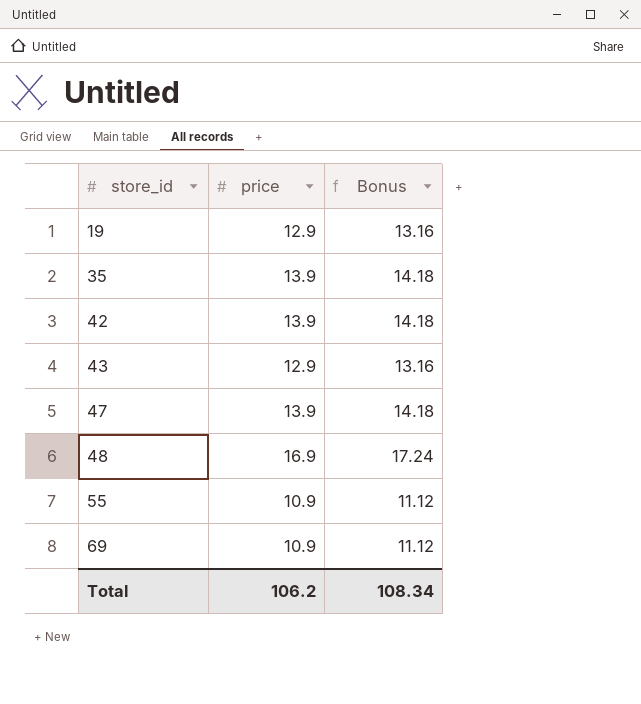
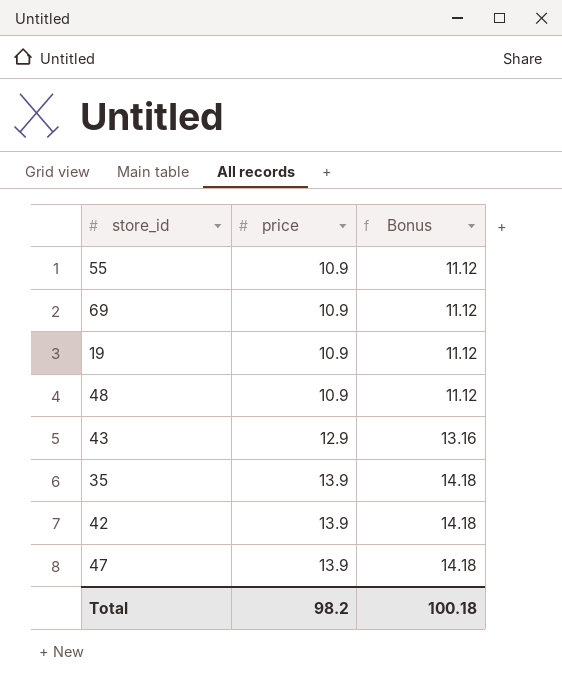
row order: store_id ascending -> price ascending
19 | price: 12.9 -> 10.9
19 | Bonus: 13.16 -> 11.12
48 | price: 16.9 -> 10.9
48 | Bonus: 17.24 -> 11.12
Total | price: 106.2 -> 98.2
Total | Bonus: 108.34 -> 100.18

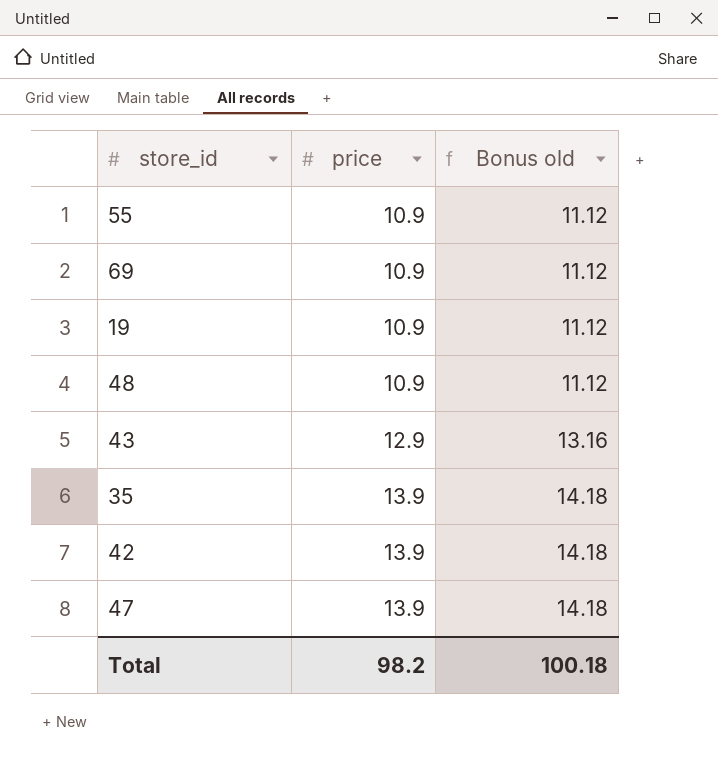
column name: Bonus -> Bonus old

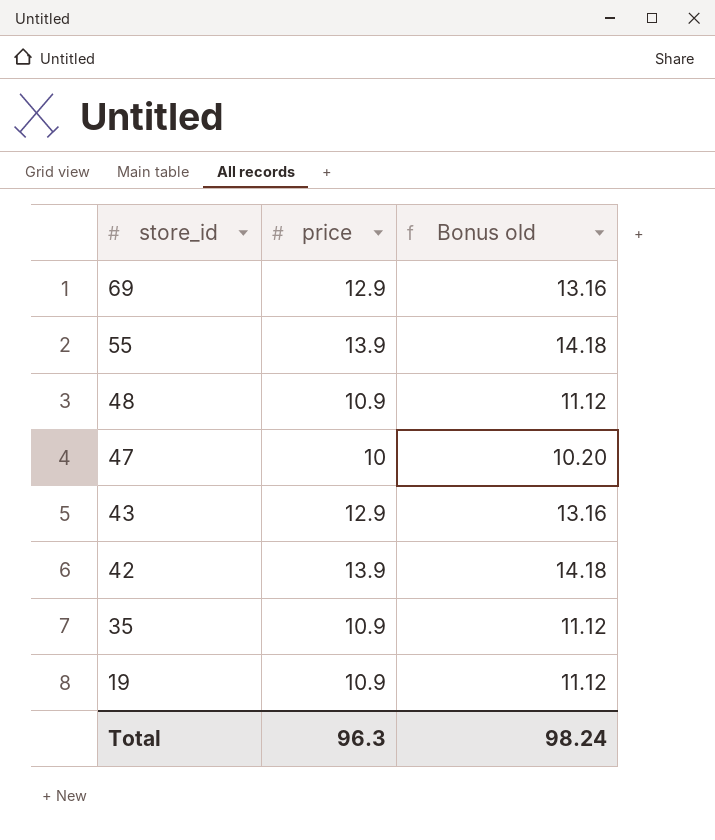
row order: price ascending -> store_id descending
69 | price: 10.9 -> 12.9
69 | Bonus old: 11.12 -> 13.16
55 | price: 10.9 -> 13.9
55 | Bonus old: 11.12 -> 14.18
47 | price: 13.9 -> 10
47 | Bonus old: 14.18 -> 10.20
35 | price: 13.9 -> 10.9
35 | Bonus old: 14.18 -> 11.12
Total | price: 98.2 -> 96.3
Total | Bonus old: 100.18 -> 98.24

